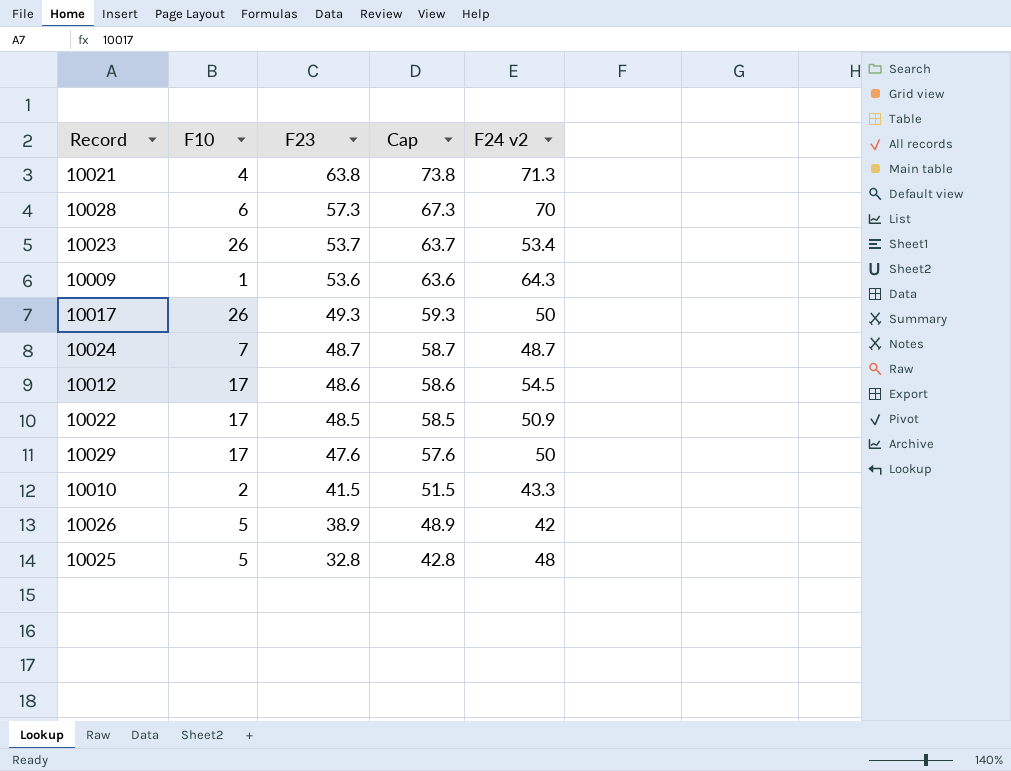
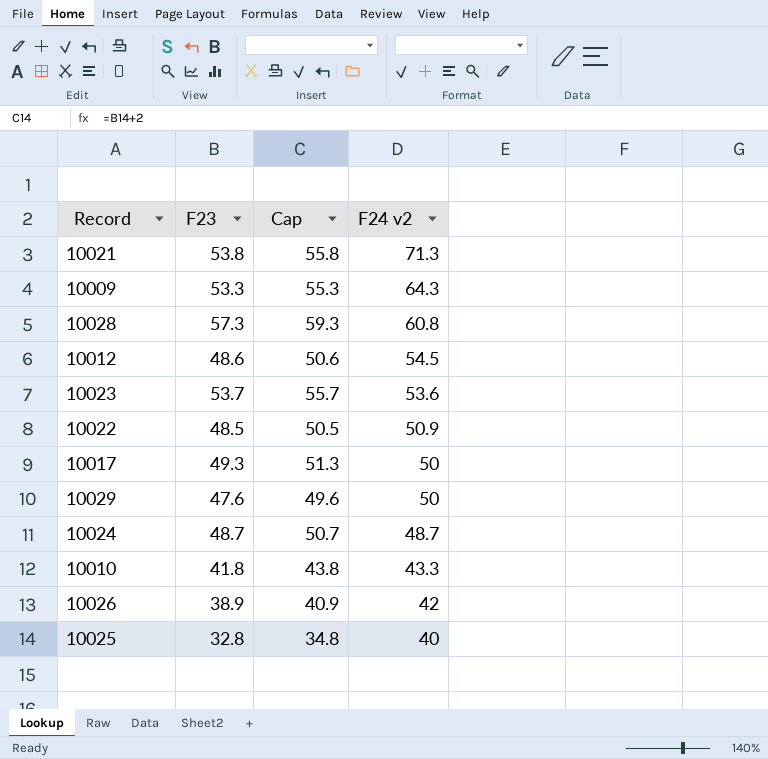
row order: F23 descending -> F24 v2 descending
column F10 | position: 2 -> none
column Cap | formula: [F23] + 10 -> [F23] + 2
10021 | F23: 63.8 -> 53.8
10009 | F23: 53.6 -> 53.3
10028 | F24 v2: 70 -> 60.8
10023 | F24 v2: 53.4 -> 53.6
10010 | F23: 41.5 -> 41.8
10025 | F24 v2: 48 -> 40

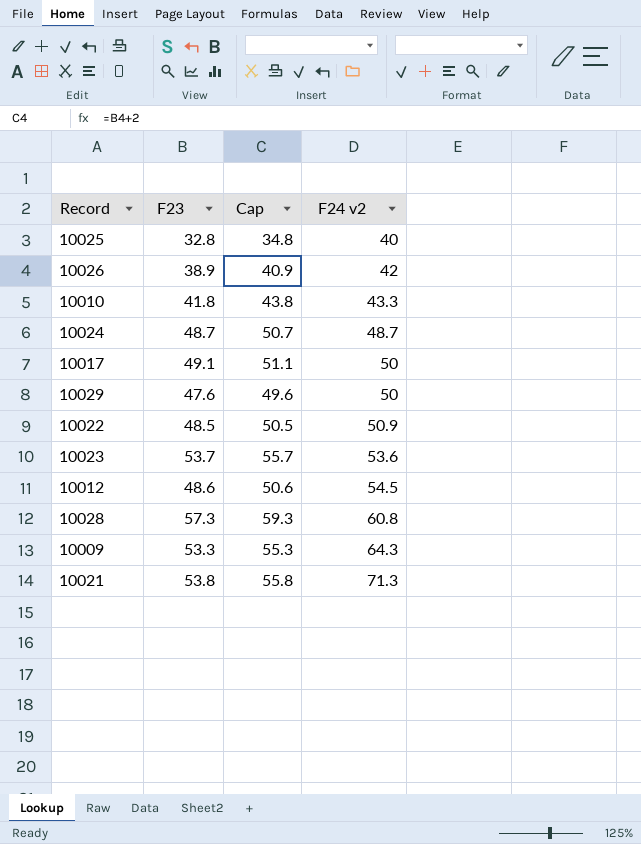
row order: F24 v2 descending -> F24 v2 ascending
10017 | F23: 49.3 -> 49.1
10017 | Cap: 51.3 -> 51.1

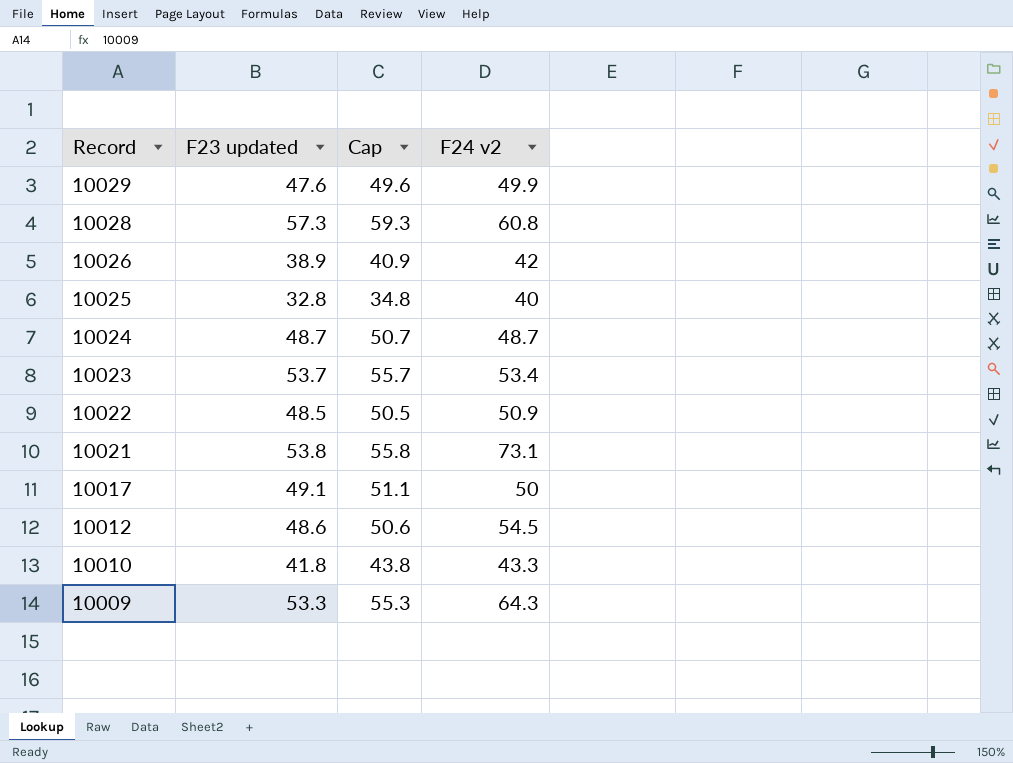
row order: F24 v2 ascending -> Record descending
column name: F23 -> F23 updated
10029 | F24 v2: 50 -> 49.9
10023 | F24 v2: 53.6 -> 53.4
10021 | F24 v2: 71.3 -> 73.1

